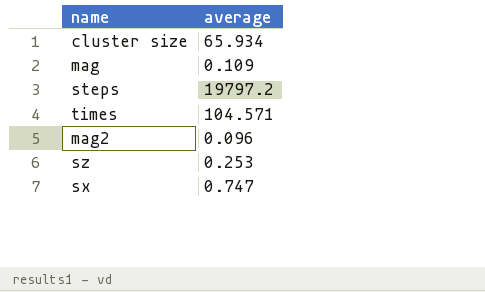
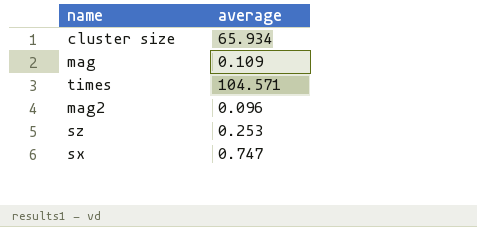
row steps: 19797.2 -> none

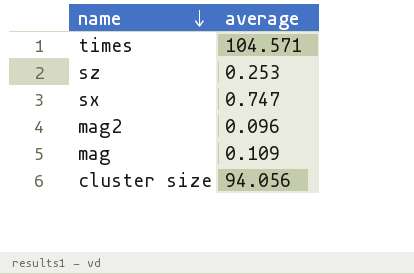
row order: none -> name descending
cluster size | average: 65.934 -> 94.056

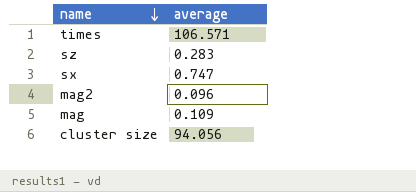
times | average: 104.571 -> 106.571
sz | average: 0.253 -> 0.283

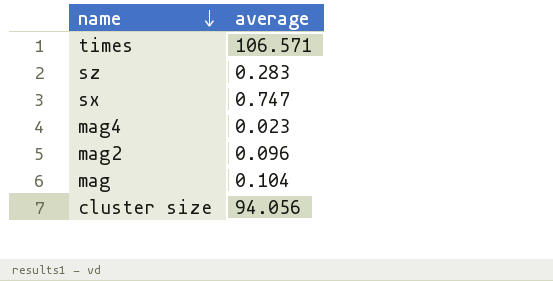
row mag4: none -> 0.023
mag | average: 0.109 -> 0.104

